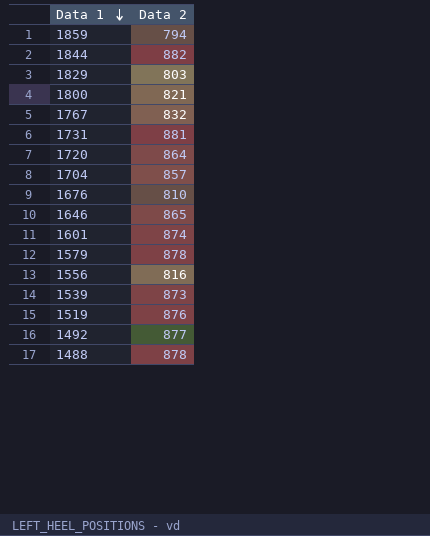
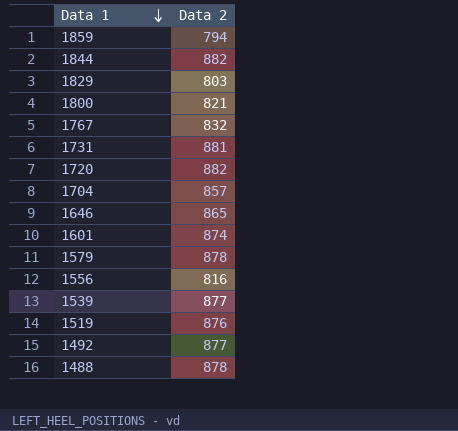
row 1676: 810 -> none
1720 | Data 2: 864 -> 882
1539 | Data 2: 873 -> 877

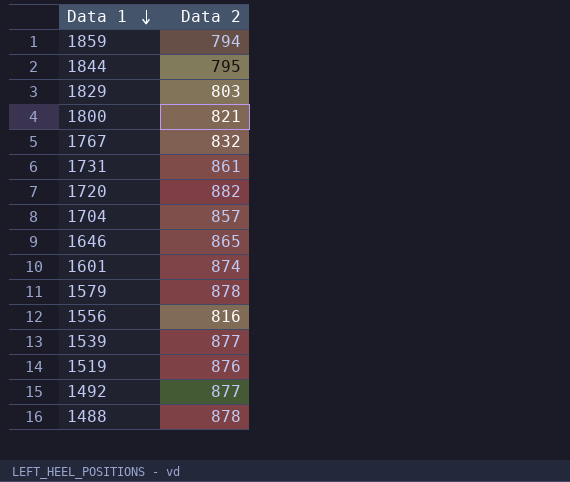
1844 | Data 2: 882 -> 795
1731 | Data 2: 881 -> 861

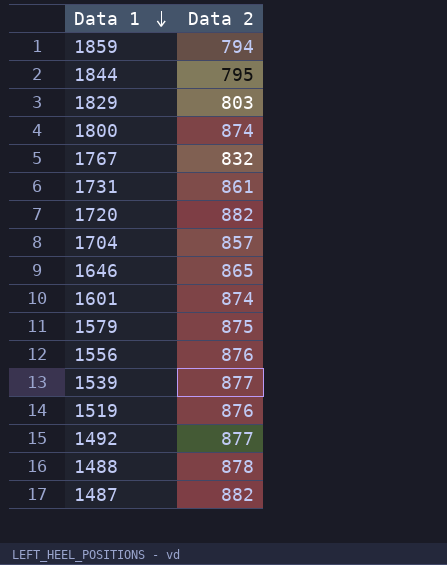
1800 | Data 2: 821 -> 874
1579 | Data 2: 878 -> 875
1556 | Data 2: 816 -> 876
row 1487: none -> 882

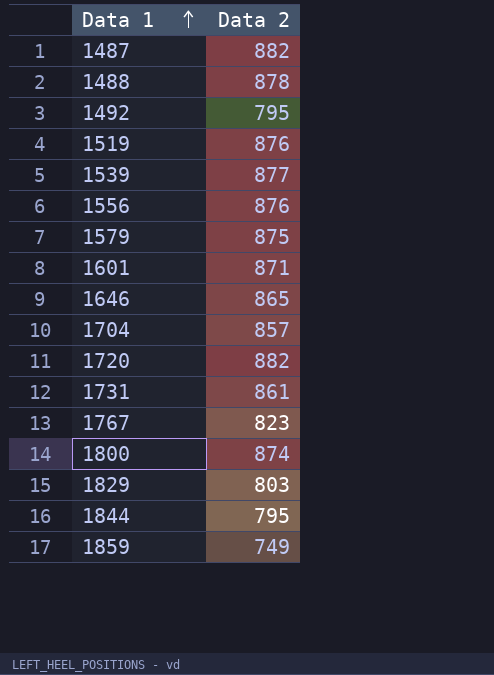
row order: Data 1 descending -> Data 1 ascending
1492 | Data 2: 877 -> 795
1601 | Data 2: 874 -> 871
1767 | Data 2: 832 -> 823
1859 | Data 2: 794 -> 749

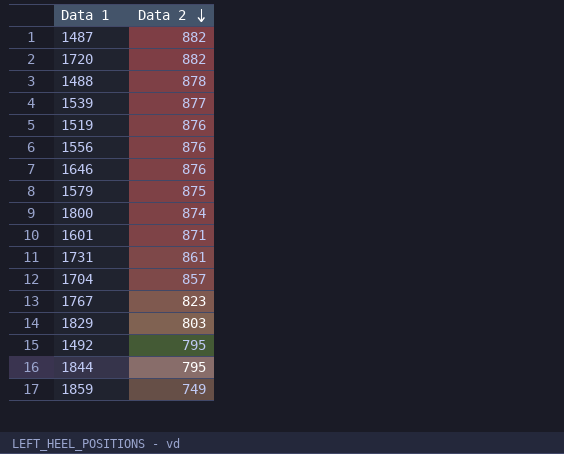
row order: Data 1 ascending -> Data 2 descending
1646 | Data 2: 865 -> 876

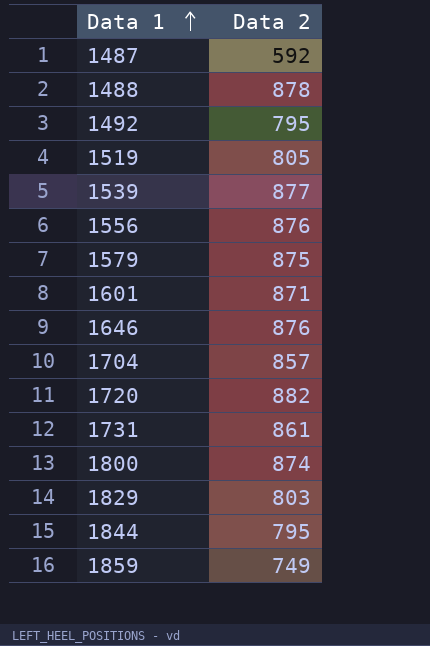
row order: Data 2 descending -> Data 1 ascending
row 1767: 823 -> none
1487 | Data 2: 882 -> 592
1519 | Data 2: 876 -> 805

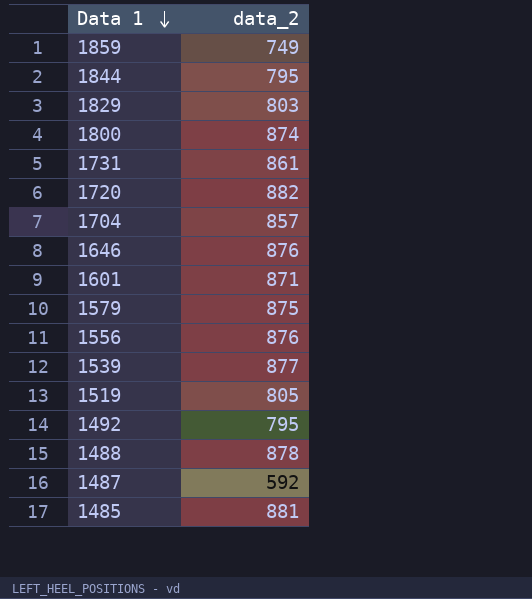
row order: Data 1 ascending -> Data 1 descending
column name: Data 2 -> data_2
row 1485: none -> 881

